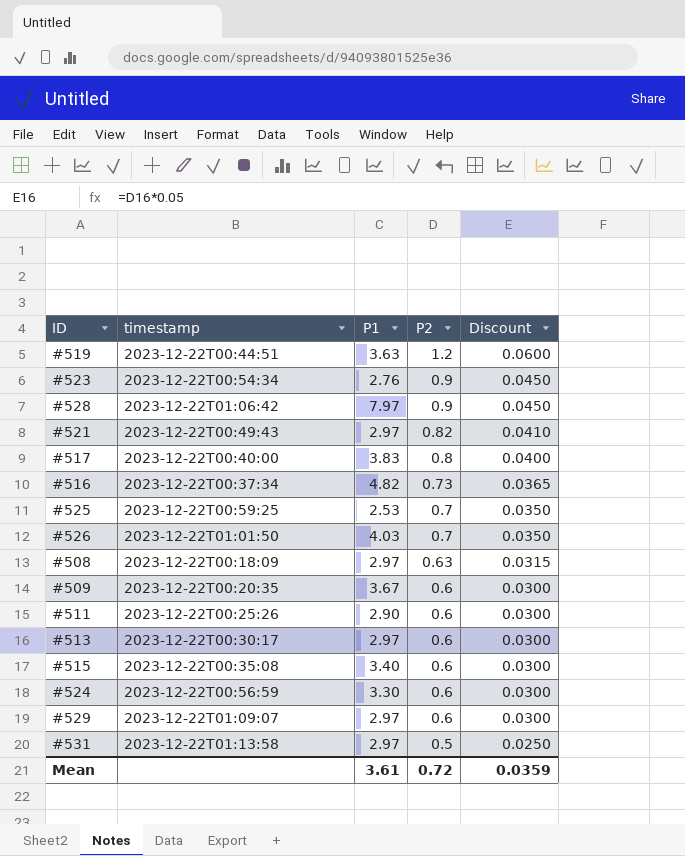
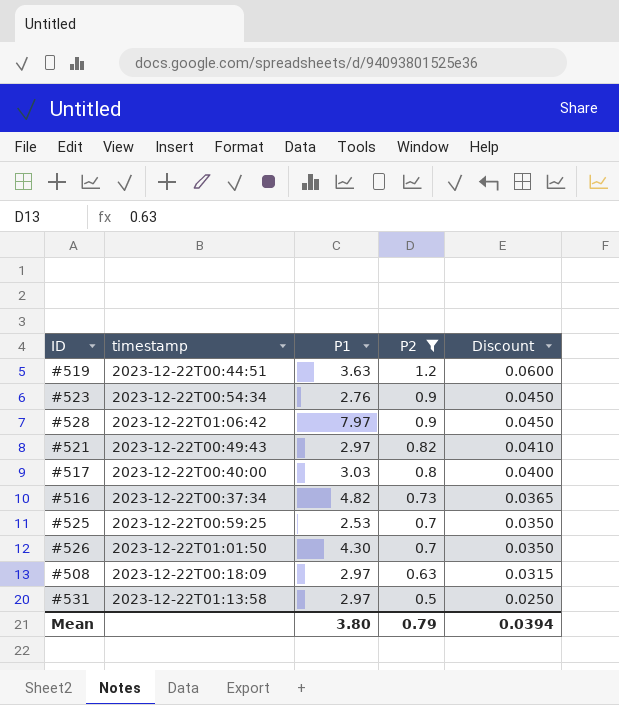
filter: none -> P2 != 0.6
#517 | P1: 3.83 -> 3.03
#526 | P1: 4.03 -> 4.30
Mean | P1: 3.61 -> 3.80
Mean | P2: 0.72 -> 0.79
Mean | Discount: 0.0359 -> 0.0394

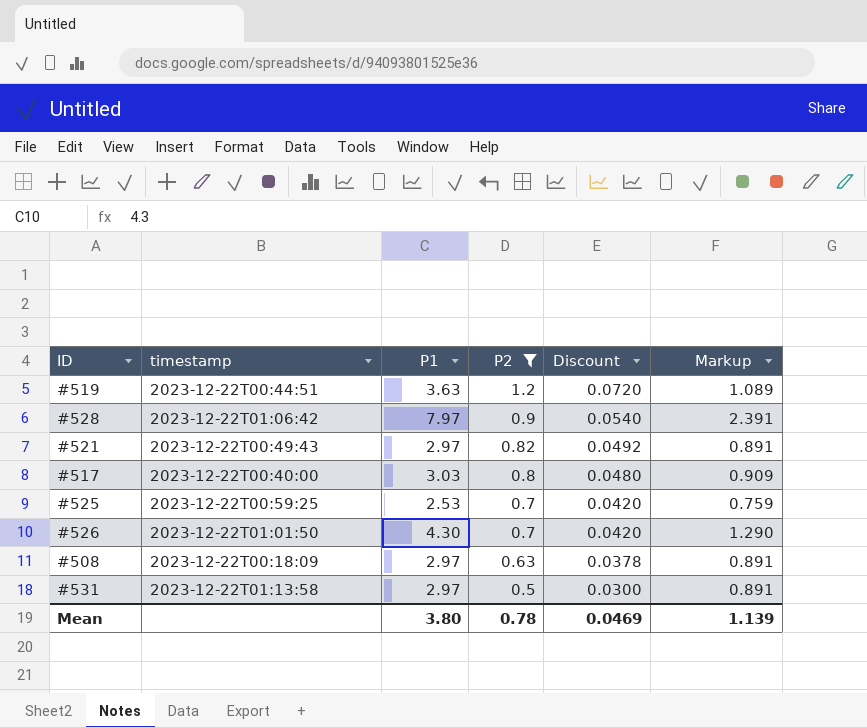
column Discount | formula: [P2] * 0.05 -> [P2] * 0.06
column Markup | formula: none -> [P1] * 0.3
row #523: 2023-12-22T00:54:34 | 2.76 | 0.9 | 0.0450 -> none
row #516: 2023-12-22T00:37:34 | 4.82 | 0.73 | 0.0365 -> none
Mean | P2: 0.79 -> 0.78
Mean | Discount: 0.0394 -> 0.0469

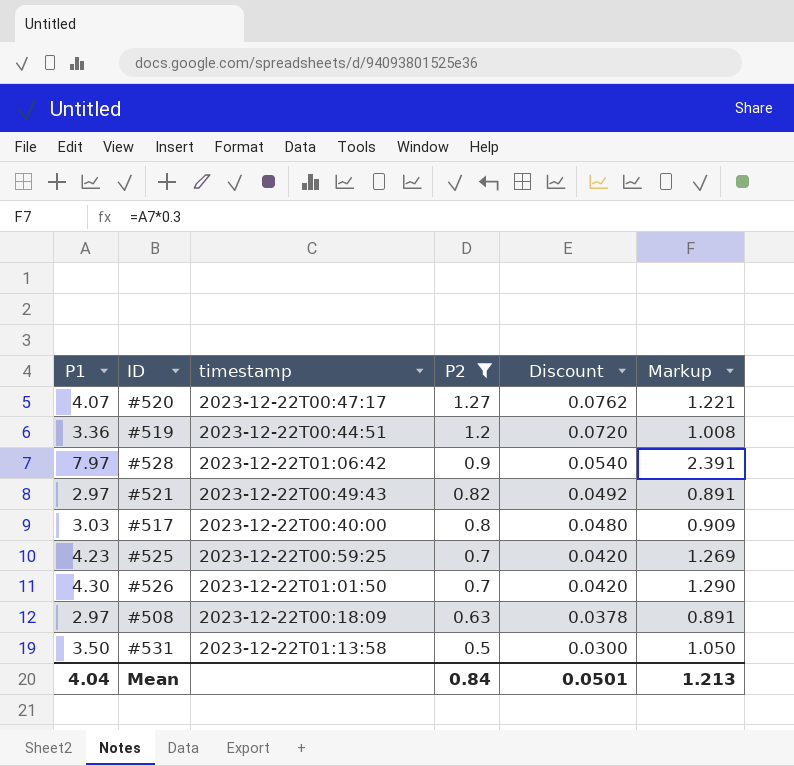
column P1 | position: 3 -> 1
row #520: none -> 4.07 | 2023-12-22T00:47:17 | 1.27 | 0.0762 | 1.221
#519 | P1: 3.63 -> 3.36
#519 | Markup: 1.089 -> 1.008
#525 | P1: 2.53 -> 4.23
#525 | Markup: 0.759 -> 1.269
#531 | P1: 2.97 -> 3.50
#531 | Markup: 0.891 -> 1.050
Mean | P1: 3.80 -> 4.04
Mean | P2: 0.78 -> 0.84
Mean | Discount: 0.0469 -> 0.0501
Mean | Markup: 1.139 -> 1.213

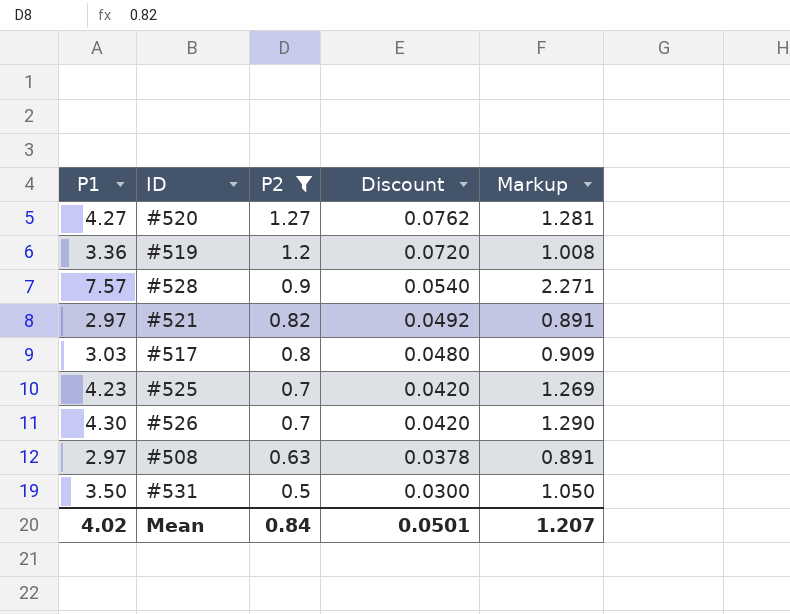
column timestamp | position: 3 -> none
#520 | P1: 4.07 -> 4.27
#520 | Markup: 1.221 -> 1.281
#528 | P1: 7.97 -> 7.57
#528 | Markup: 2.391 -> 2.271
Mean | P1: 4.04 -> 4.02
Mean | Markup: 1.213 -> 1.207

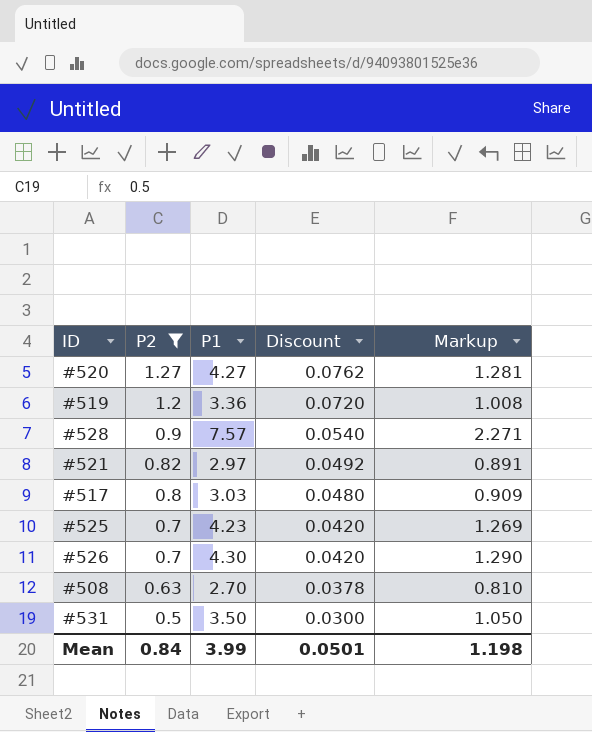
column P1 | position: 1 -> 3
#508 | P1: 2.97 -> 2.70
#508 | Markup: 0.891 -> 0.810
Mean | P1: 4.02 -> 3.99
Mean | Markup: 1.207 -> 1.198

